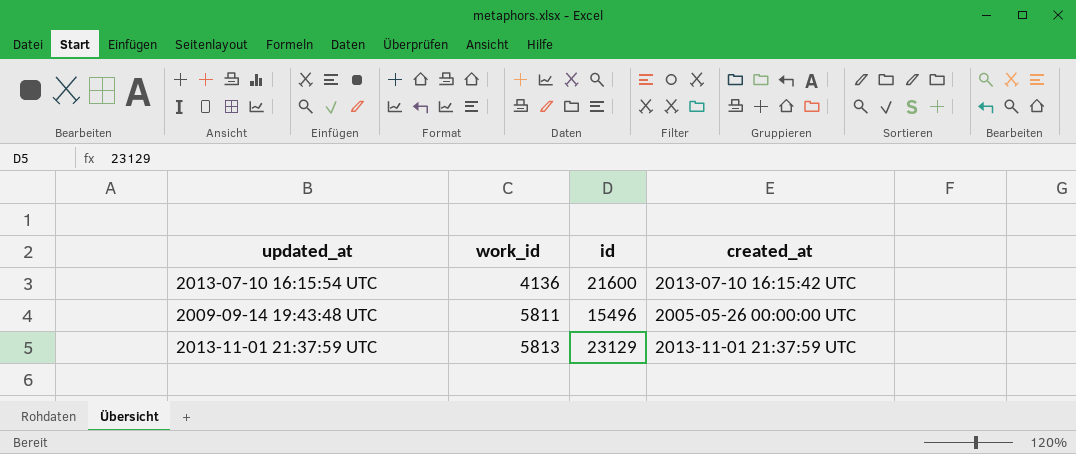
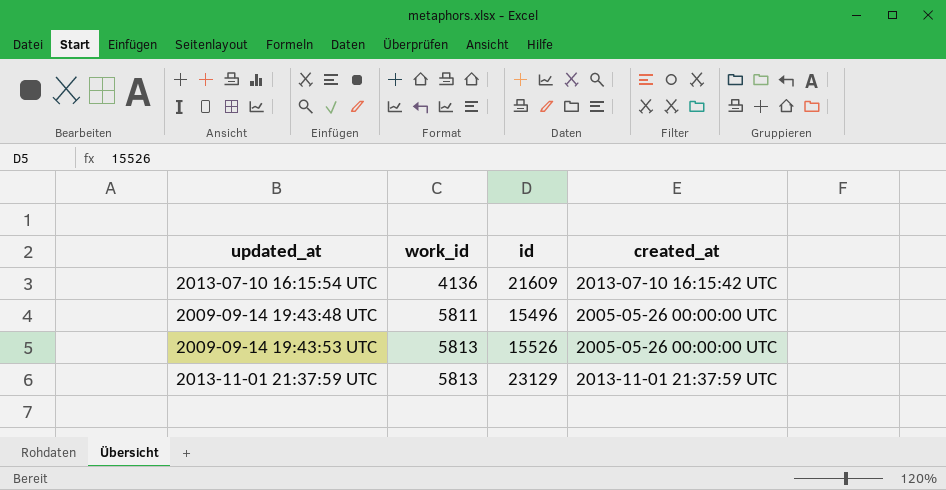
2013-07-10 16:15:54 UTC | id: 21600 -> 21609
row 2009-09-14 19:43:53 UTC: none -> 5813 | 15526 | 2005-05-26 00:00:00 UTC

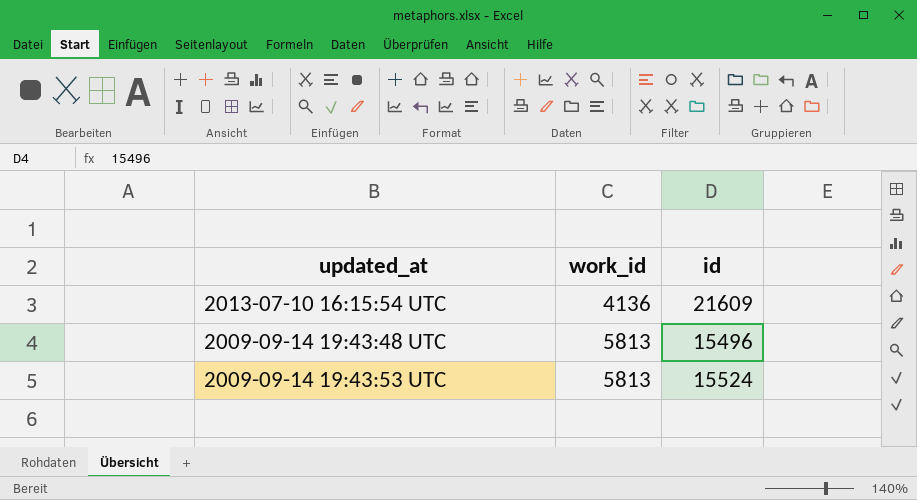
column created_at | position: 4 -> none
row 2013-11-01 21:37:59 UTC: 5813 | 23129 | 2013-11-01 21:37:59 UTC -> none
2009-09-14 19:43:48 UTC | work_id: 5811 -> 5813
2009-09-14 19:43:53 UTC | id: 15526 -> 15524

